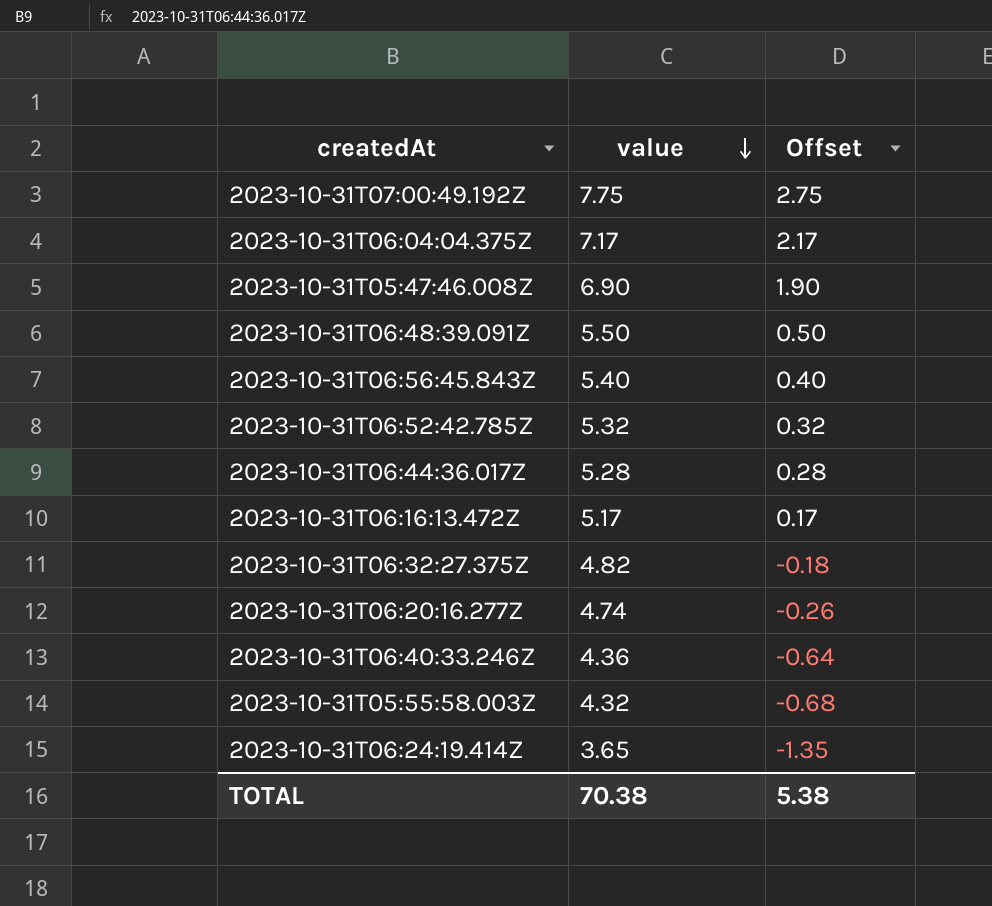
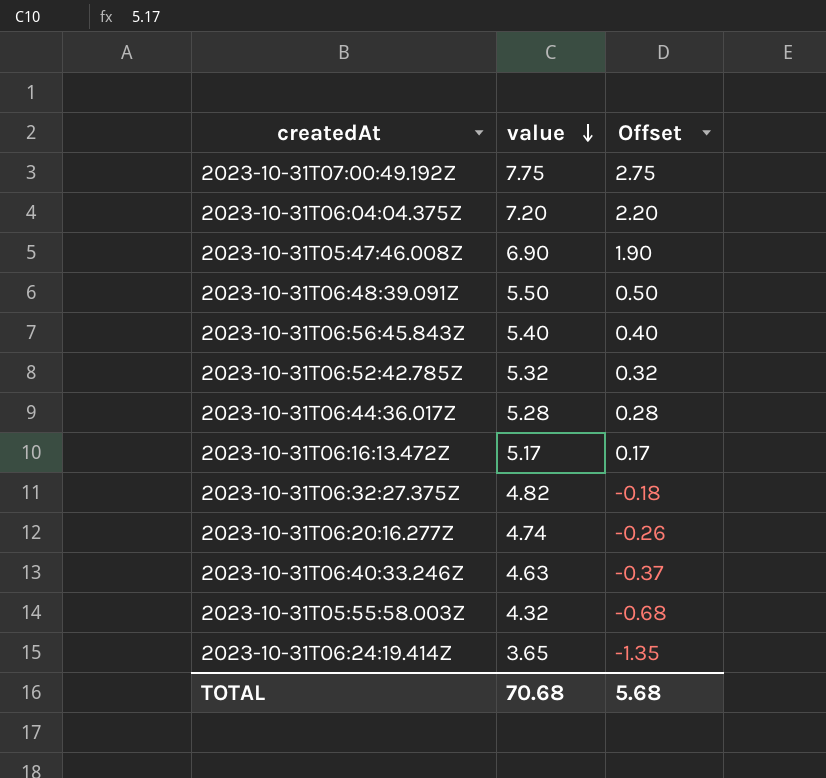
2023-10-31T06:04:04.375Z | value: 7.17 -> 7.20
2023-10-31T06:04:04.375Z | Offset: 2.17 -> 2.20
2023-10-31T06:40:33.246Z | value: 4.36 -> 4.63
2023-10-31T06:40:33.246Z | Offset: -0.64 -> -0.37
TOTAL | value: 70.38 -> 70.68
TOTAL | Offset: 5.38 -> 5.68

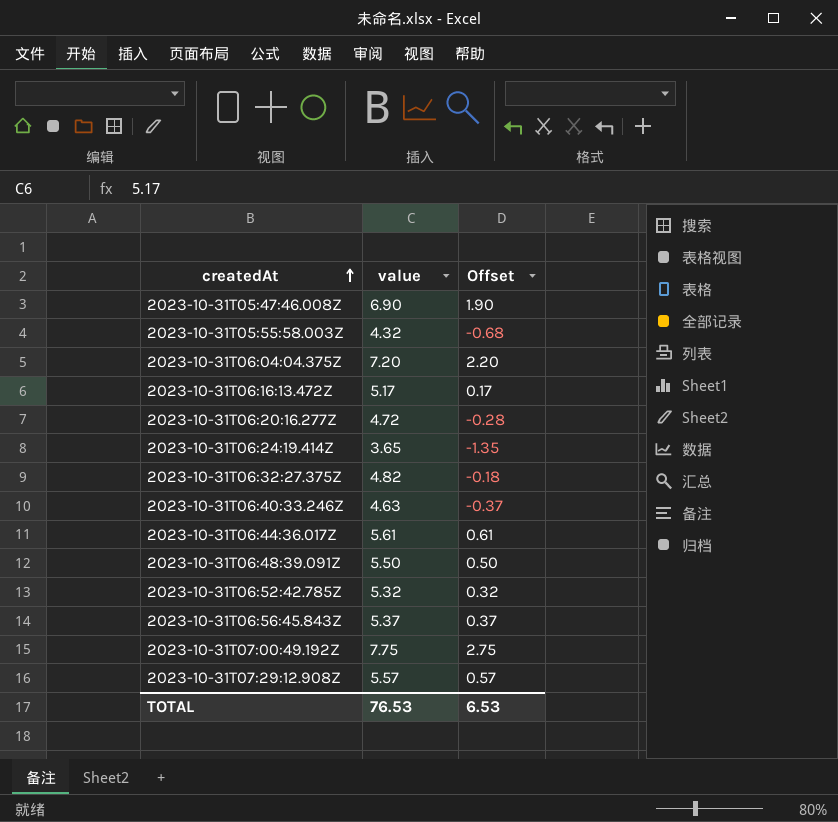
row order: value descending -> createdAt ascending
2023-10-31T06:20:16.277Z | value: 4.74 -> 4.72
2023-10-31T06:20:16.277Z | Offset: -0.26 -> -0.28
2023-10-31T06:44:36.017Z | value: 5.28 -> 5.61
2023-10-31T06:44:36.017Z | Offset: 0.28 -> 0.61
2023-10-31T06:56:45.843Z | value: 5.40 -> 5.37
2023-10-31T06:56:45.843Z | Offset: 0.40 -> 0.37
row 2023-10-31T07:29:12.908Z: none -> 5.57 | 0.57
TOTAL | value: 70.68 -> 76.53
TOTAL | Offset: 5.68 -> 6.53

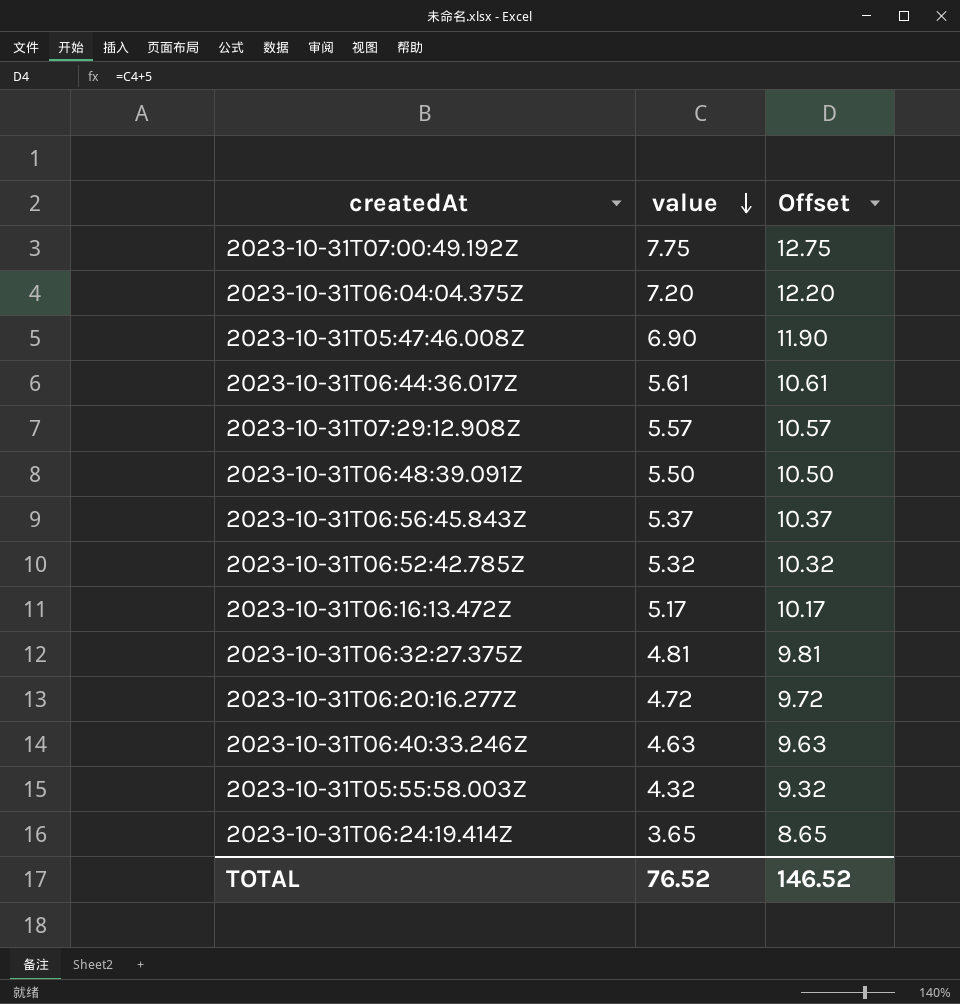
row order: createdAt ascending -> value descending
column Offset | formula: [value] - 5 -> [value] + 5
2023-10-31T06:32:27.375Z | value: 4.82 -> 4.81
TOTAL | value: 76.53 -> 76.52
TOTAL | Offset: 6.53 -> 146.52

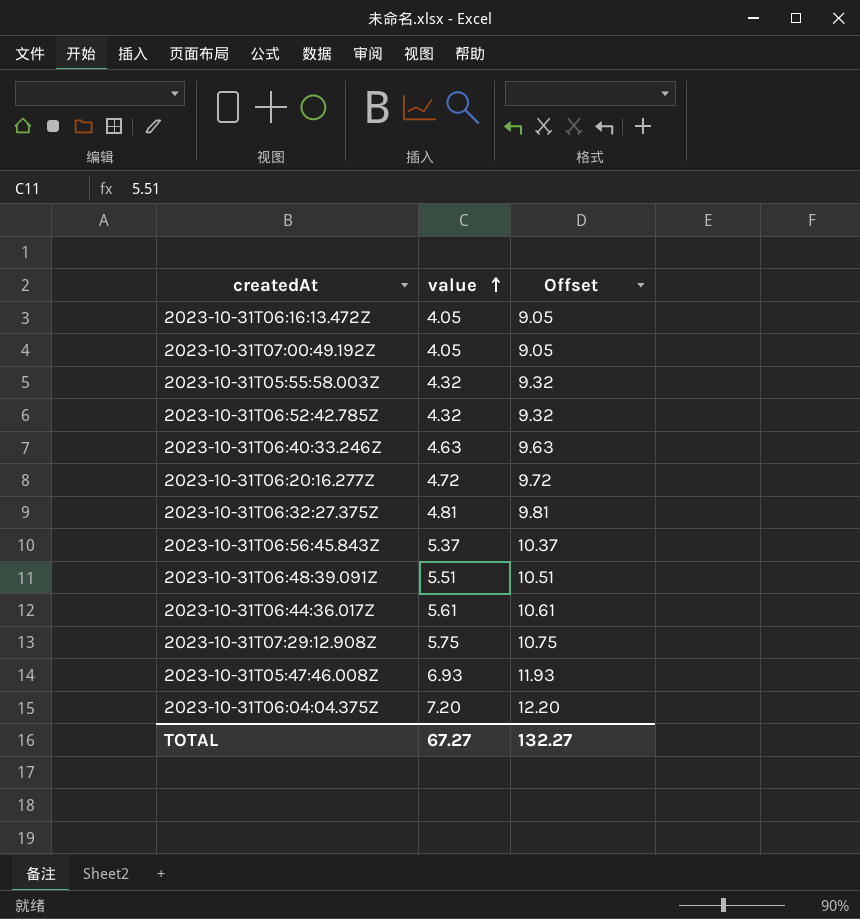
row order: value descending -> value ascending
row 2023-10-31T06:24:19.414Z: 3.65 | 8.65 -> none
2023-10-31T06:16:13.472Z | value: 5.17 -> 4.05
2023-10-31T06:16:13.472Z | Offset: 10.17 -> 9.05
2023-10-31T07:00:49.192Z | value: 7.75 -> 4.05
2023-10-31T07:00:49.192Z | Offset: 12.75 -> 9.05
2023-10-31T06:52:42.785Z | value: 5.32 -> 4.32
2023-10-31T06:52:42.785Z | Offset: 10.32 -> 9.32
2023-10-31T06:48:39.091Z | value: 5.50 -> 5.51
2023-10-31T06:48:39.091Z | Offset: 10.50 -> 10.51
2023-10-31T07:29:12.908Z | value: 5.57 -> 5.75
2023-10-31T07:29:12.908Z | Offset: 10.57 -> 10.75
2023-10-31T05:47:46.008Z | value: 6.90 -> 6.93
2023-10-31T05:47:46.008Z | Offset: 11.90 -> 11.93
TOTAL | value: 76.52 -> 67.27
TOTAL | Offset: 146.52 -> 132.27

